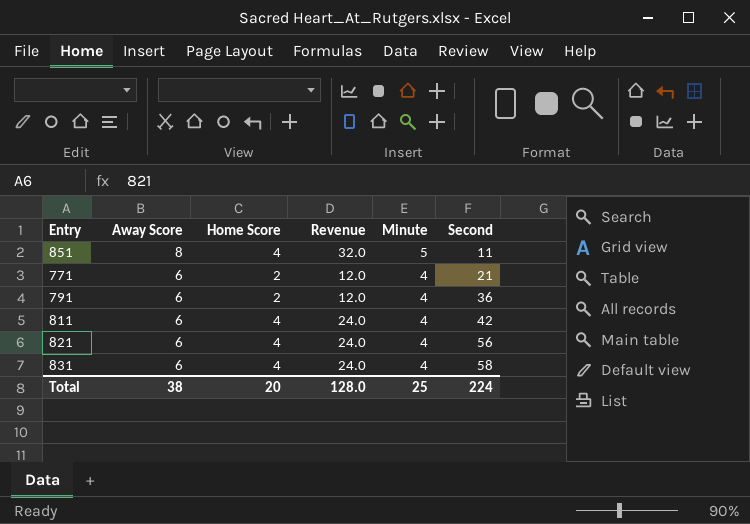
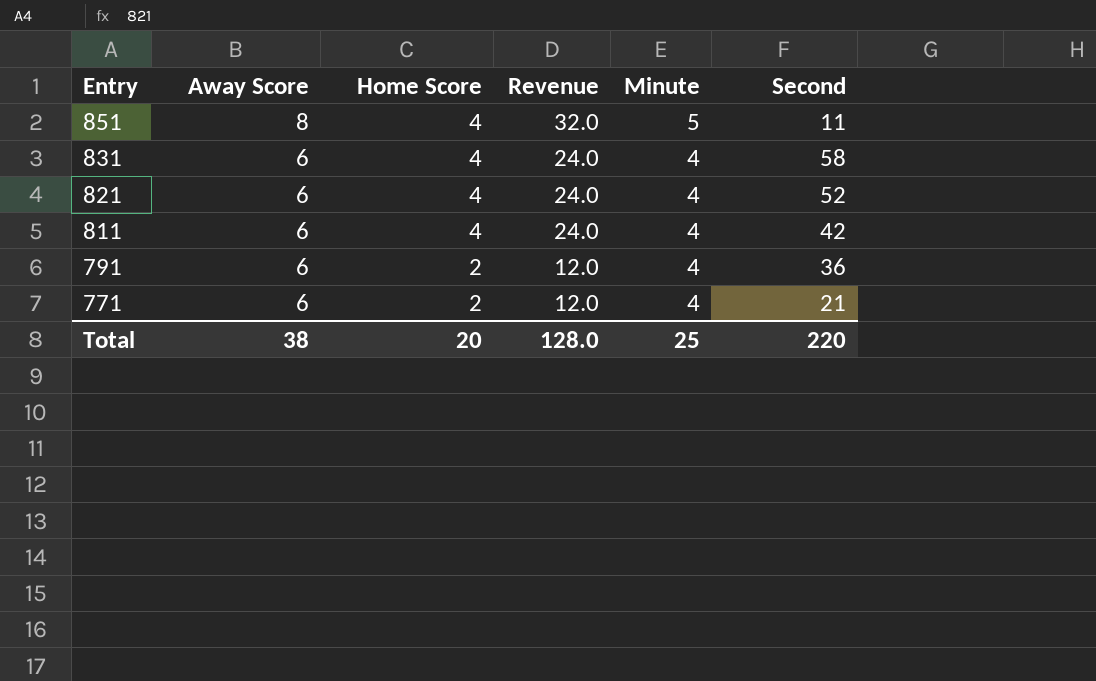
row order: Away Score descending -> Entry descending
821 | Second: 56 -> 52
Total | Second: 224 -> 220

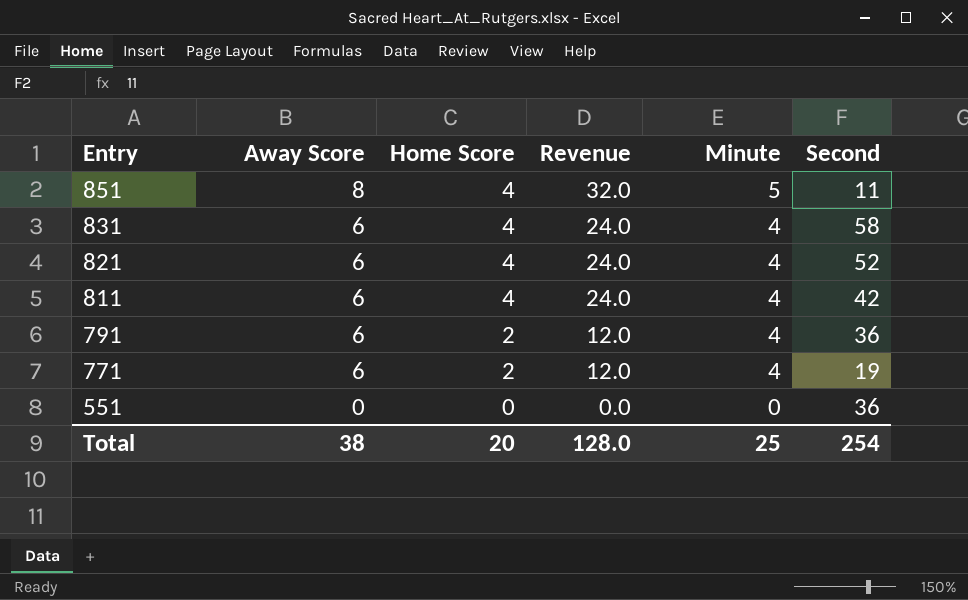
771 | Second: 21 -> 19
row 551: none -> 0 | 0 | 0.0 | 0 | 36
Total | Second: 220 -> 254

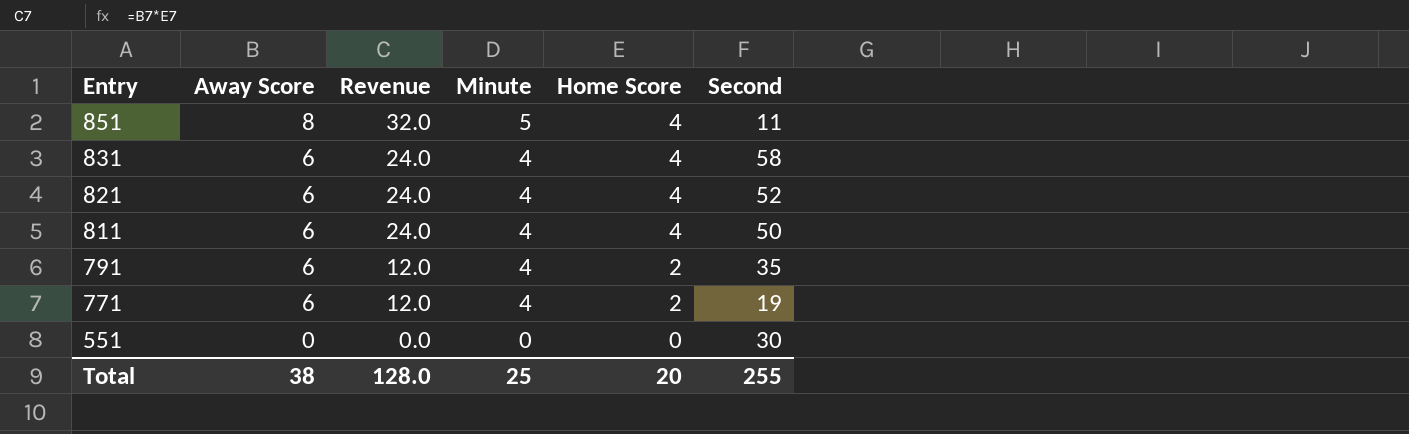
column Home Score | position: 3 -> 5
811 | Second: 42 -> 50
791 | Second: 36 -> 35
551 | Second: 36 -> 30
Total | Second: 254 -> 255

